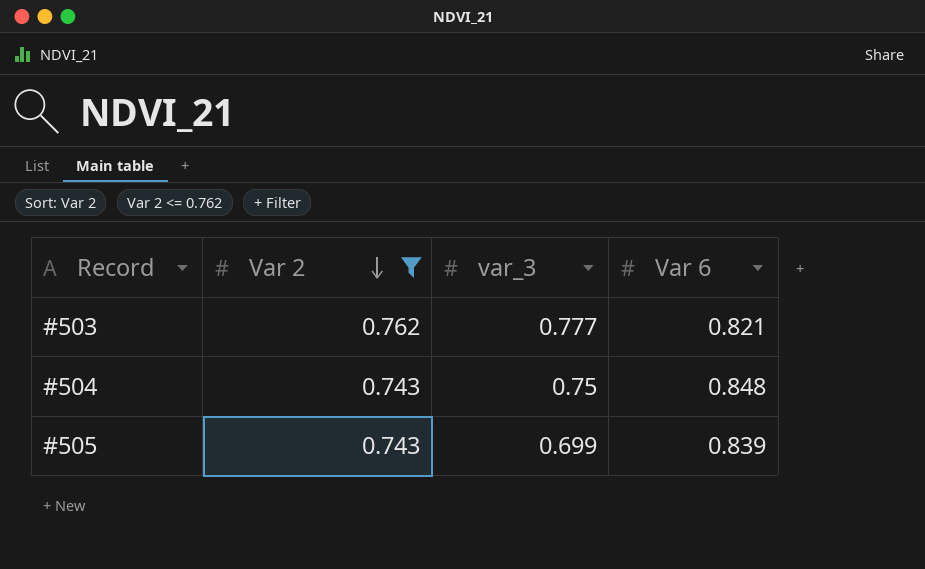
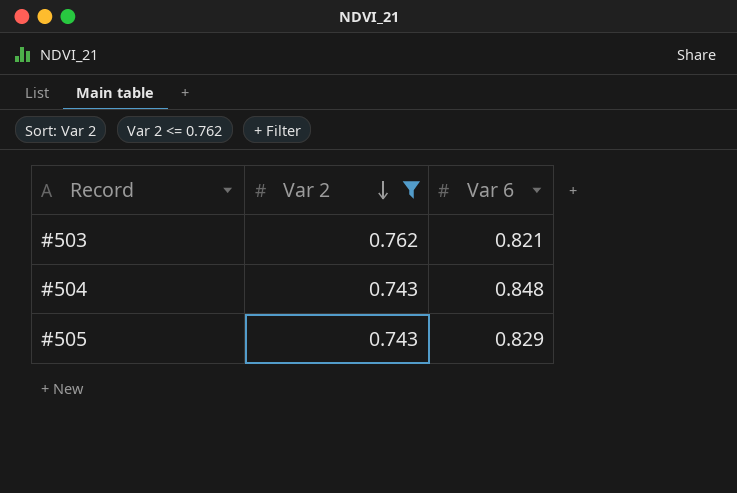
column var_3 | position: 3 -> none
#505 | Var 6: 0.839 -> 0.829

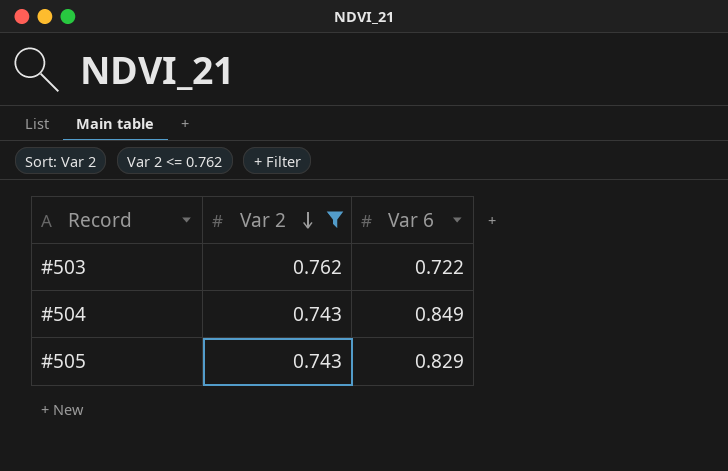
#503 | Var 6: 0.821 -> 0.722
#504 | Var 6: 0.848 -> 0.849

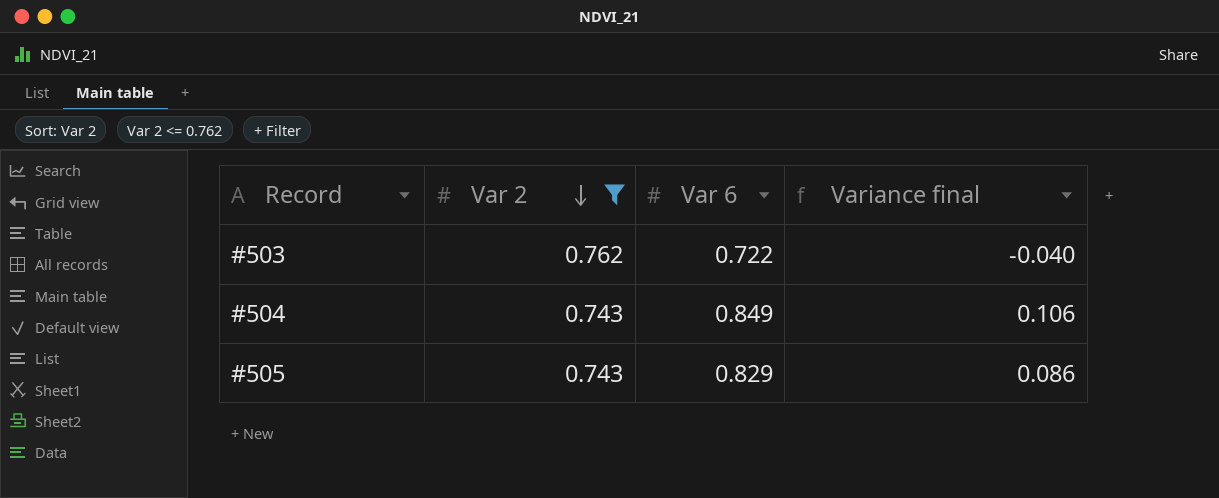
column Variance final | formula: none -> [Var 6] - [Var 2]

